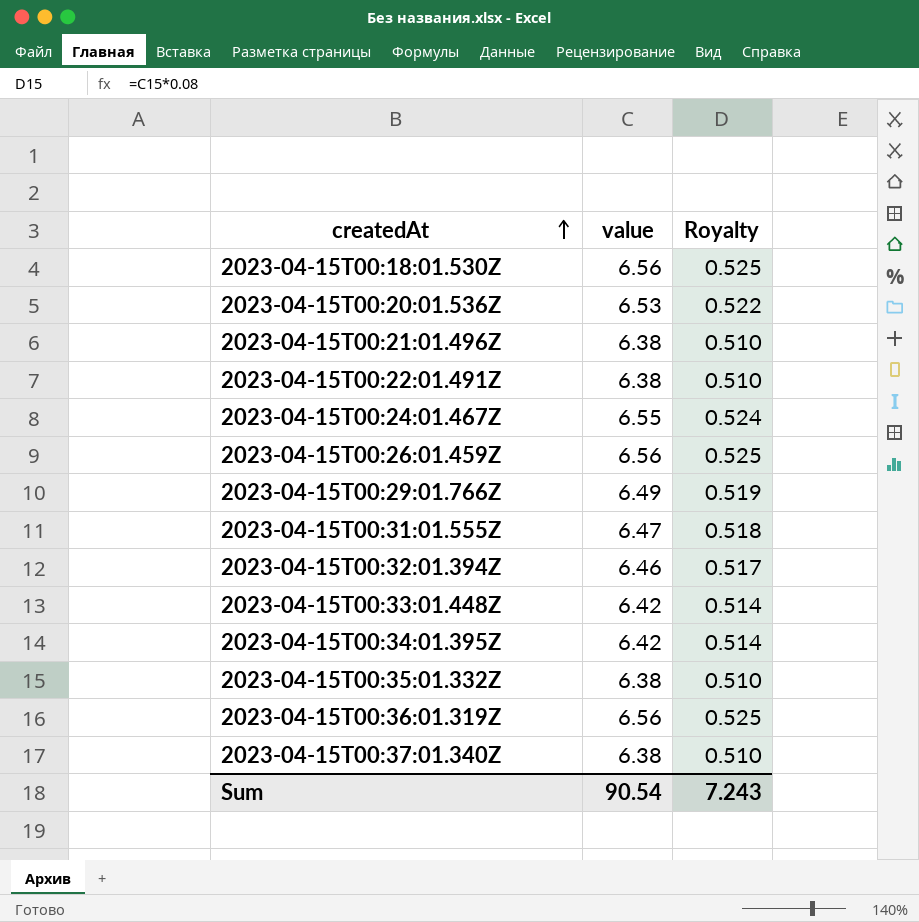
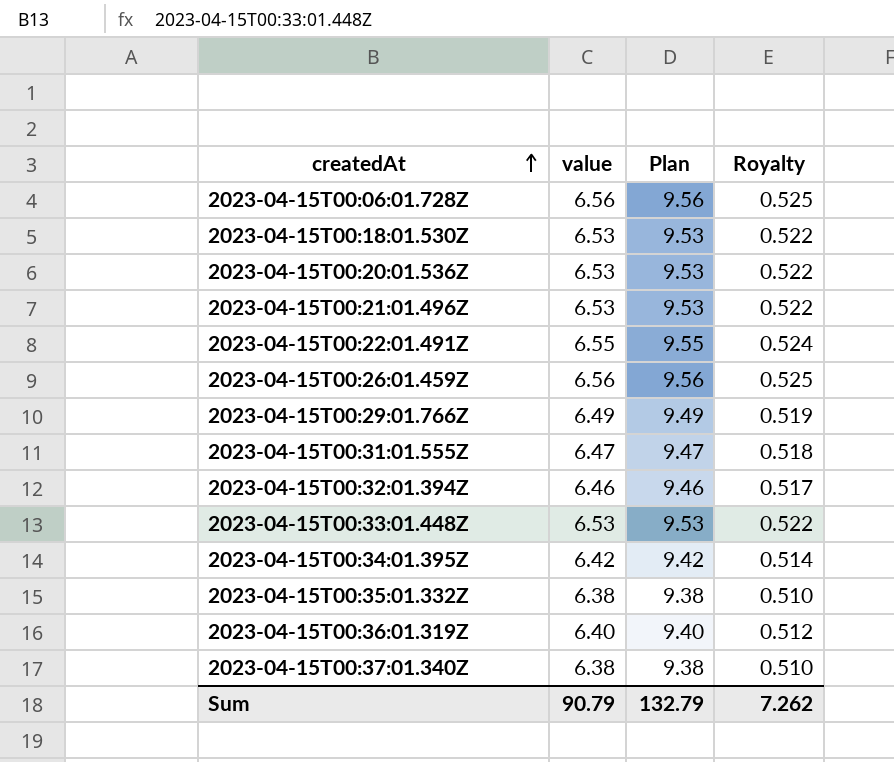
column Plan | formula: none -> [value] + 3
row 2023-04-15T00:24:01.467Z: 6.55 | 0.524 -> none
row 2023-04-15T00:06:01.728Z: none -> 6.56 | 9.56 | 0.525
2023-04-15T00:18:01.530Z | value: 6.56 -> 6.53
2023-04-15T00:18:01.530Z | Royalty: 0.525 -> 0.522
2023-04-15T00:21:01.496Z | value: 6.38 -> 6.53
2023-04-15T00:21:01.496Z | Royalty: 0.510 -> 0.522
2023-04-15T00:22:01.491Z | value: 6.38 -> 6.55
2023-04-15T00:22:01.491Z | Royalty: 0.510 -> 0.524
2023-04-15T00:33:01.448Z | value: 6.42 -> 6.53
2023-04-15T00:33:01.448Z | Royalty: 0.514 -> 0.522
2023-04-15T00:36:01.319Z | value: 6.56 -> 6.40
2023-04-15T00:36:01.319Z | Royalty: 0.525 -> 0.512
Sum | value: 90.54 -> 90.79
Sum | Royalty: 7.243 -> 7.262

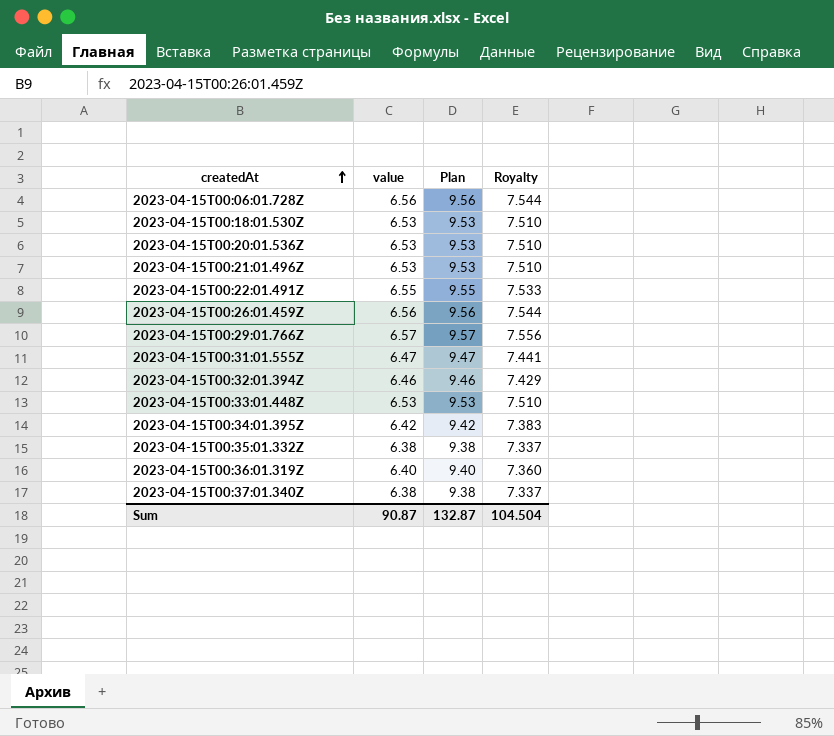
column Royalty | formula: [value] * 0.08 -> [value] * 1.15
2023-04-15T00:29:01.766Z | value: 6.49 -> 6.57
2023-04-15T00:29:01.766Z | Plan: 9.49 -> 9.57
Sum | value: 90.79 -> 90.87
Sum | Plan: 132.79 -> 132.87
Sum | Royalty: 7.262 -> 104.504

